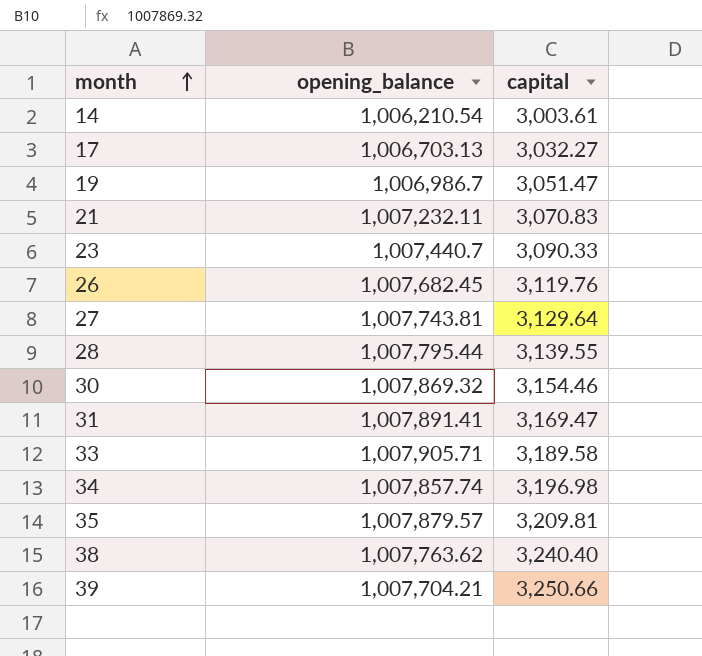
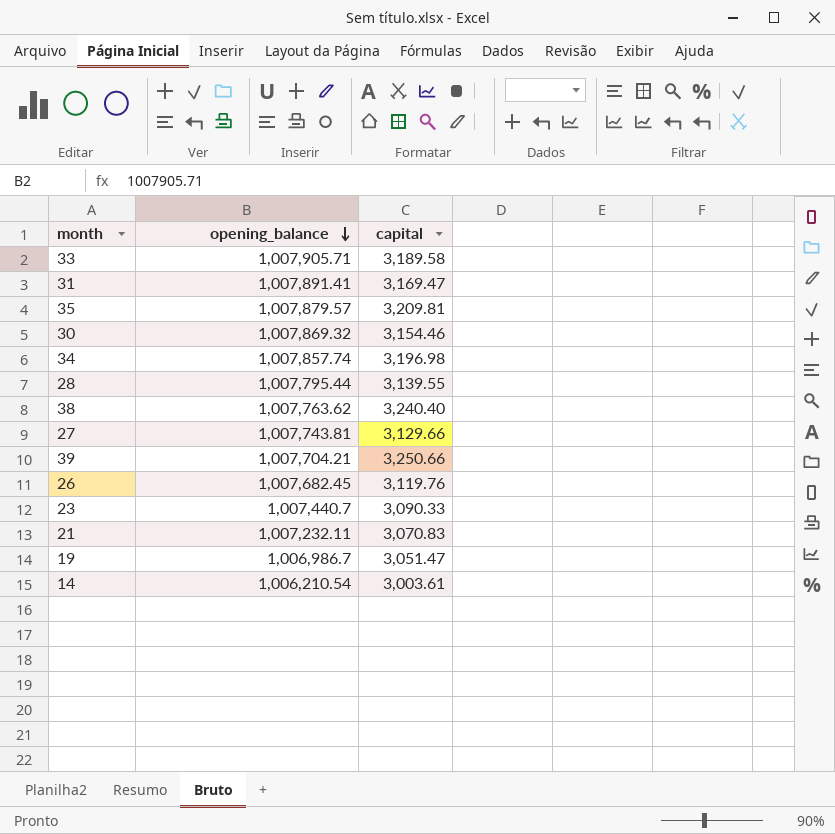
row order: month ascending -> opening_balance descending
row 17: 1,006,703.13 | 3,032.27 -> none
27 | capital: 3,129.64 -> 3,129.66

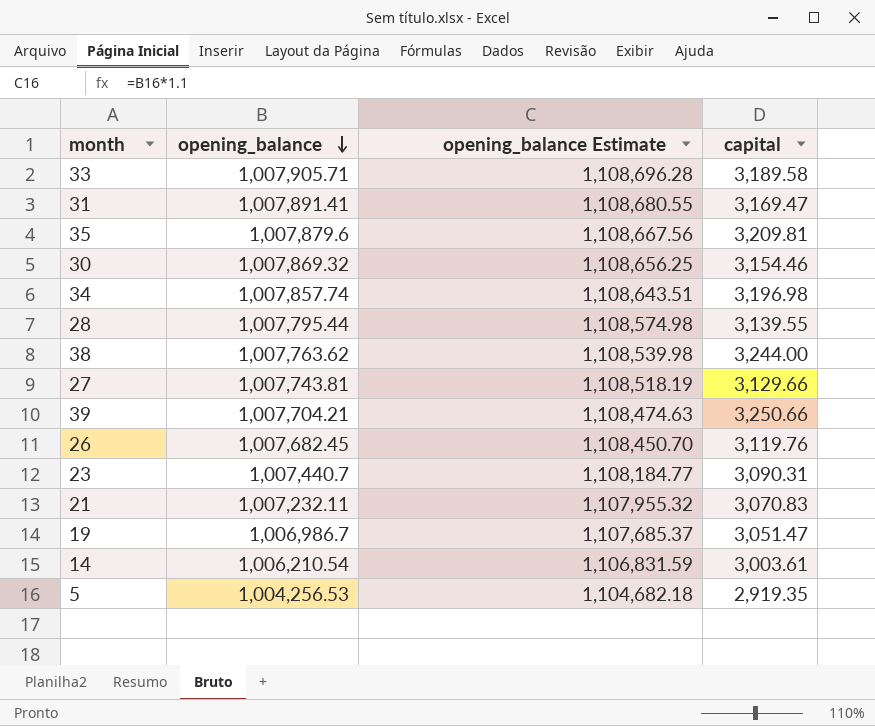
column opening_balance Estimate | formula: none -> [opening_balance] * 1.1
35 | opening_balance: 1,007,879.57 -> 1,007,879.6
38 | capital: 3,240.40 -> 3,244.00
23 | capital: 3,090.33 -> 3,090.31
row 5: none -> 1,004,256.53 | 1,104,682.18 | 2,919.35

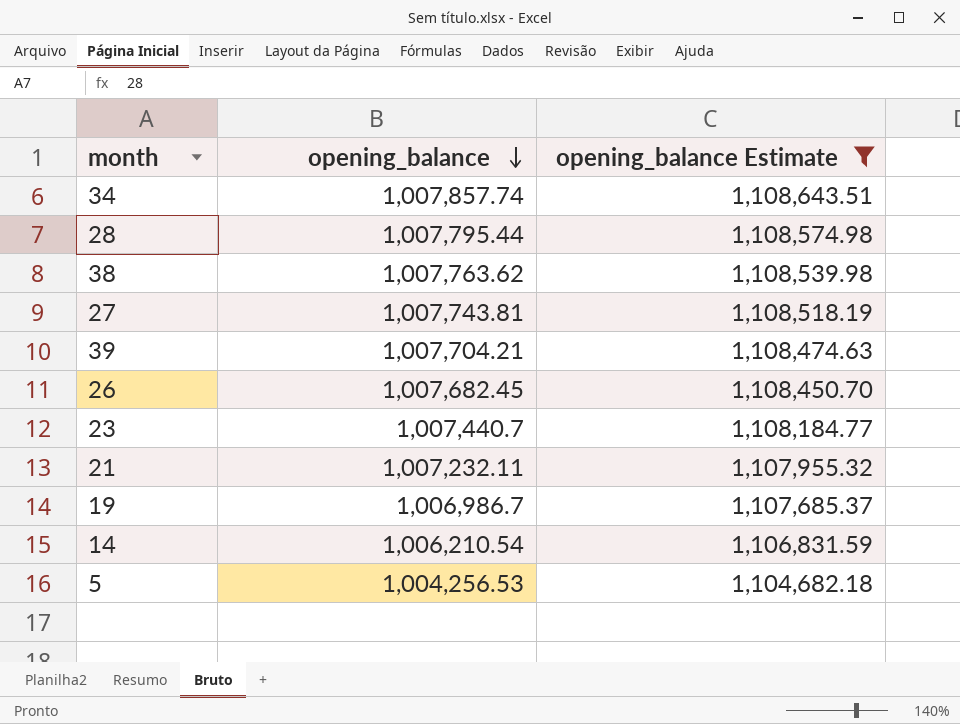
filter: none -> opening_balance Estimate <= 1,108,643.51
column capital | position: 4 -> none

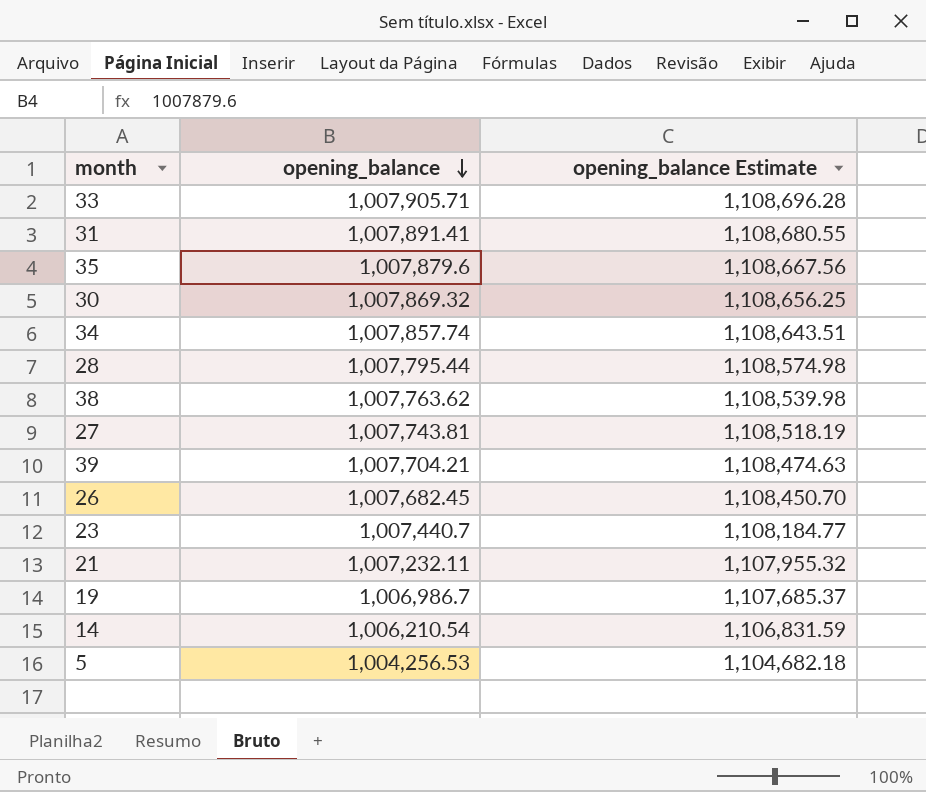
filter: opening_balance Estimate <= 1,108,643.51 -> none

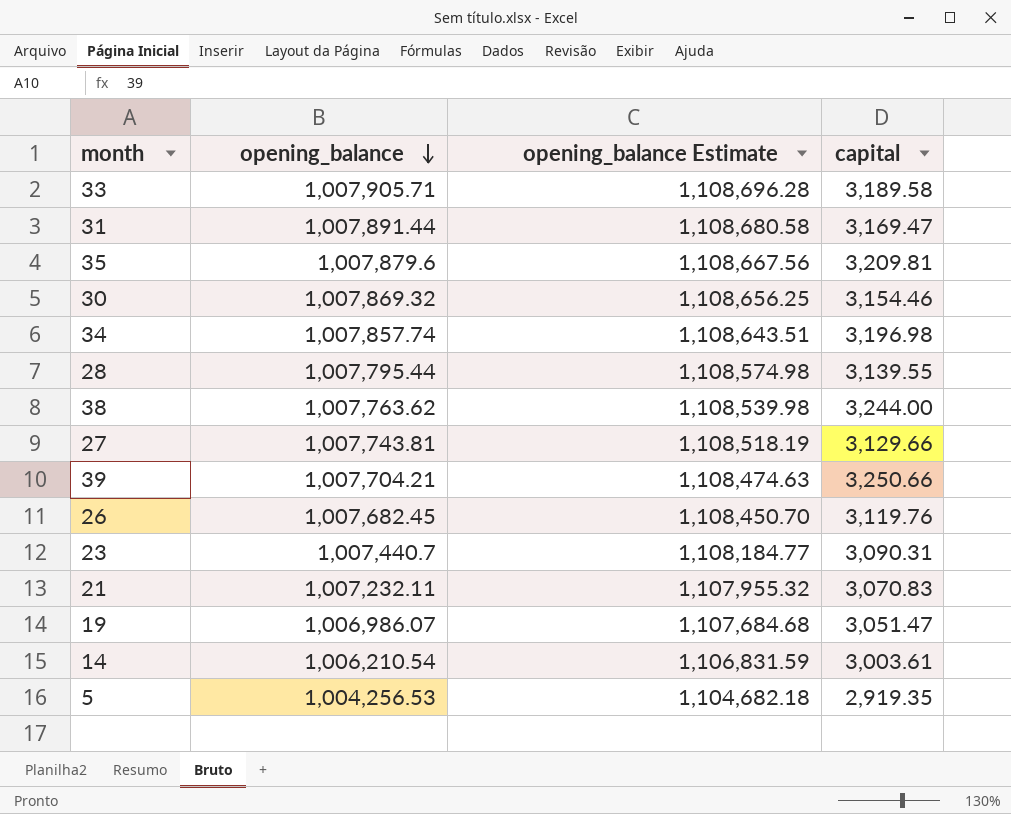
column capital | position: none -> 4
31 | opening_balance: 1,007,891.41 -> 1,007,891.44
31 | opening_balance Estimate: 1,108,680.55 -> 1,108,680.58
19 | opening_balance: 1,006,986.7 -> 1,006,986.07
19 | opening_balance Estimate: 1,107,685.37 -> 1,107,684.68

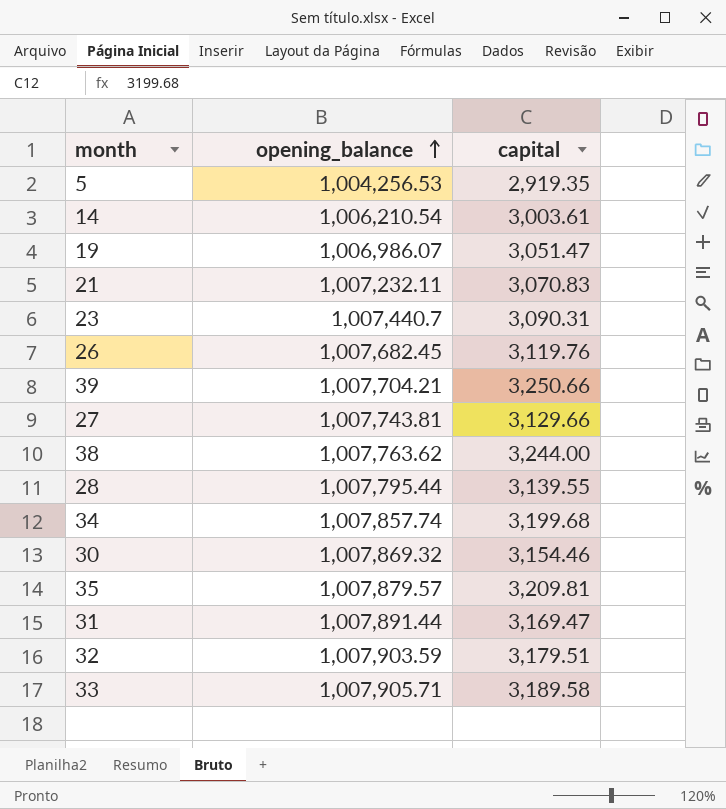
row order: opening_balance descending -> opening_balance ascending
column opening_balance Estimate | formula: [opening_balance] * 1.1 -> none
34 | capital: 3,196.98 -> 3,199.68
35 | opening_balance: 1,007,879.6 -> 1,007,879.57
row 32: none -> 1,007,903.59 | 3,179.51

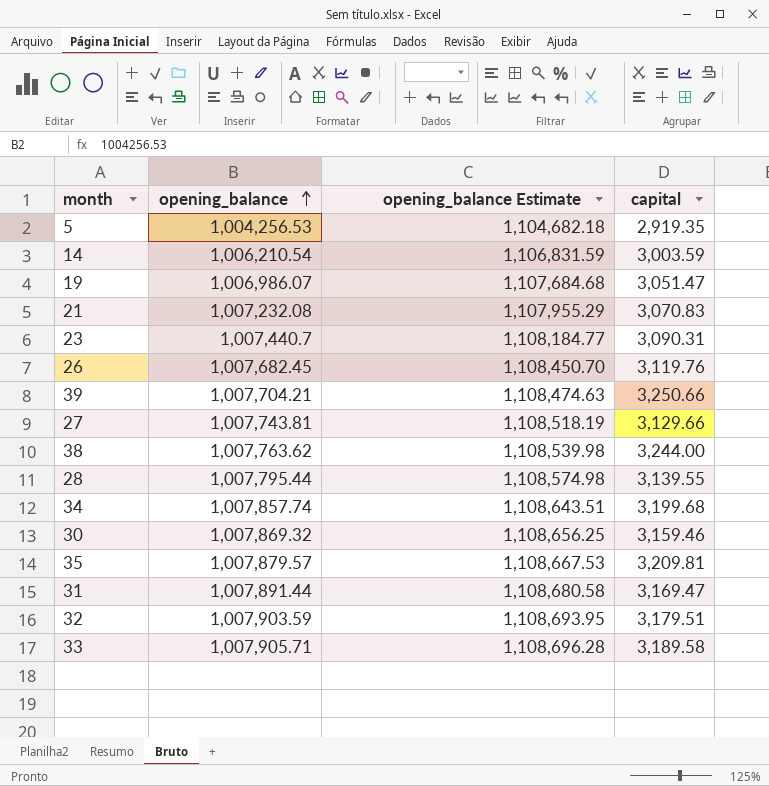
column opening_balance Estimate | formula: none -> [opening_balance] * 1.1
14 | capital: 3,003.61 -> 3,003.59
21 | opening_balance: 1,007,232.11 -> 1,007,232.08
30 | capital: 3,154.46 -> 3,159.46

